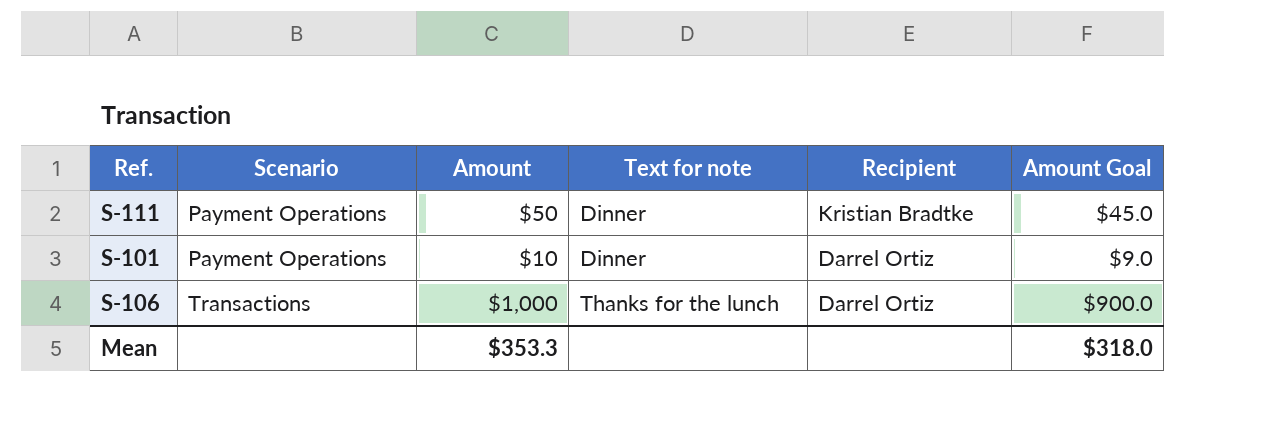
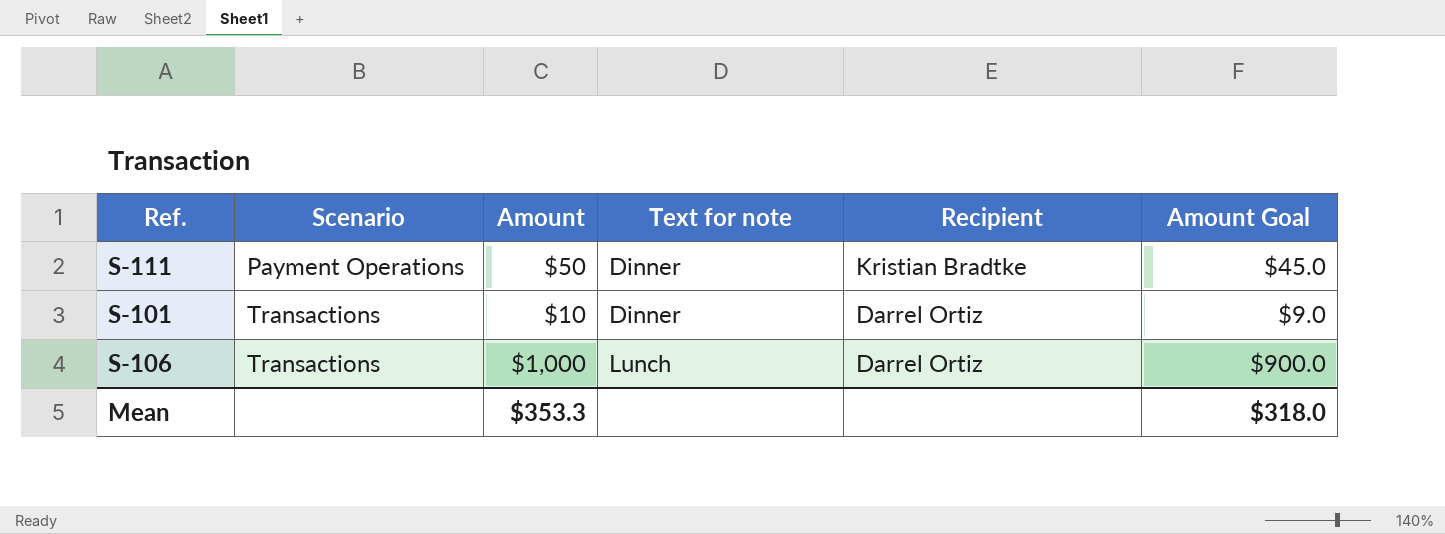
S-101 | Scenario: Payment Operations -> Transactions
S-106 | Text for note: Thanks for the lunch -> Lunch

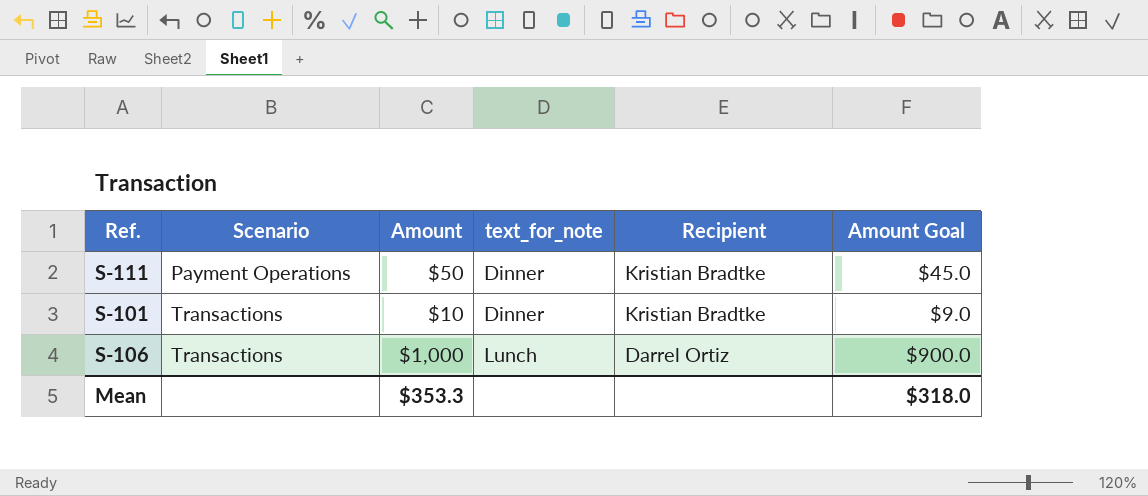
column name: Text for note -> text_for_note
S-101 | Recipient: Darrel Ortiz -> Kristian Bradtke

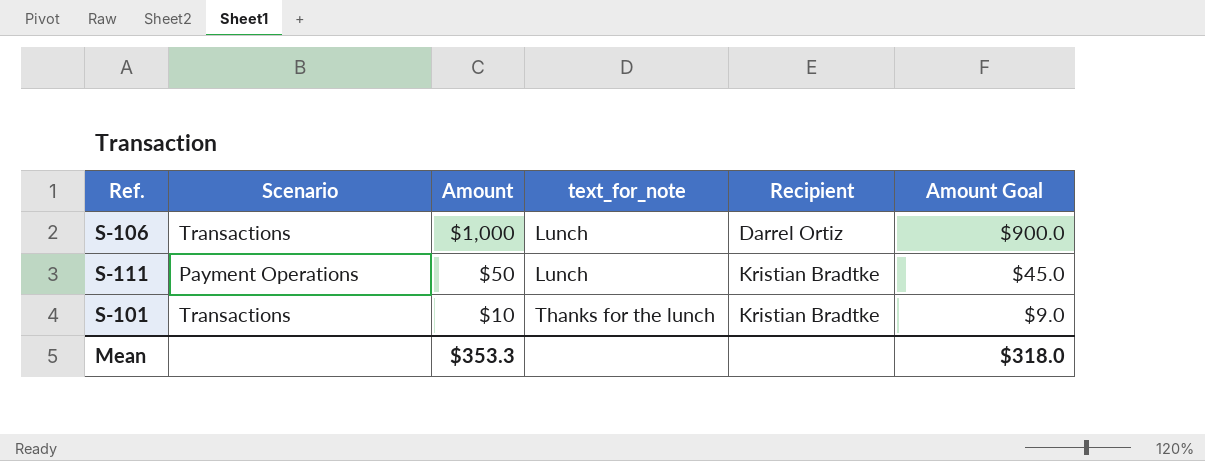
row order: Scenario ascending -> Amount descending
S-111 | text_for_note: Dinner -> Lunch
S-101 | text_for_note: Dinner -> Thanks for the lunch

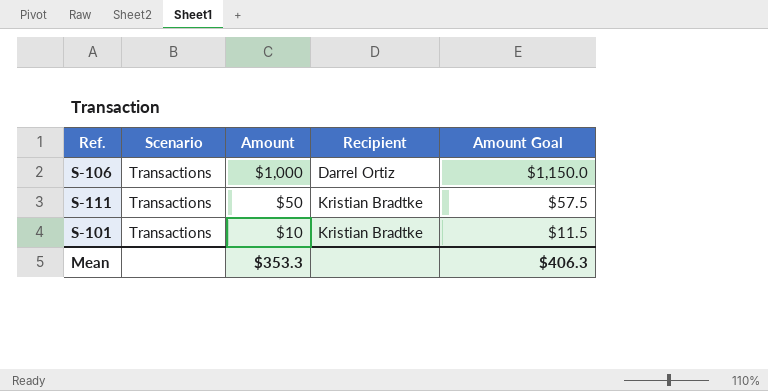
column text_for_note | position: 4 -> none
column Amount Goal | formula: [Amount] * 0.9 -> [Amount] * 1.15
S-111 | Scenario: Payment Operations -> Transactions
Mean | Amount Goal: $318.0 -> $406.3

